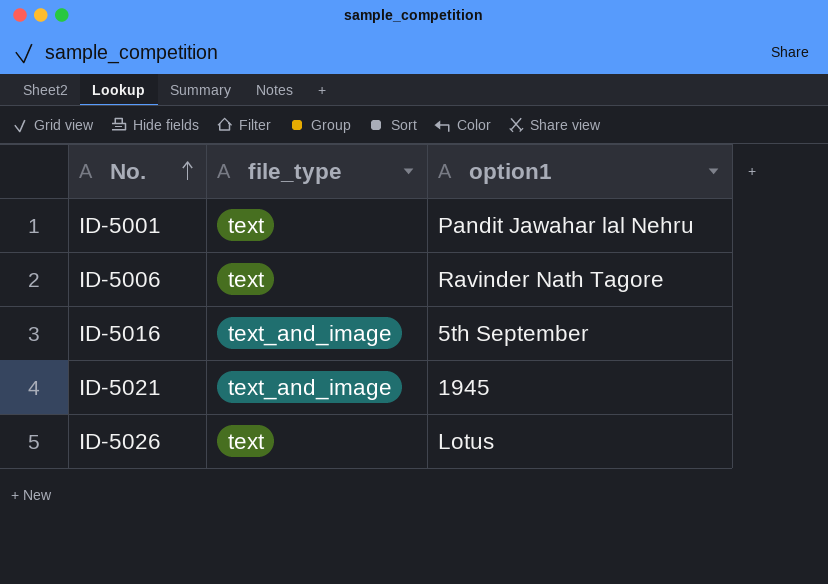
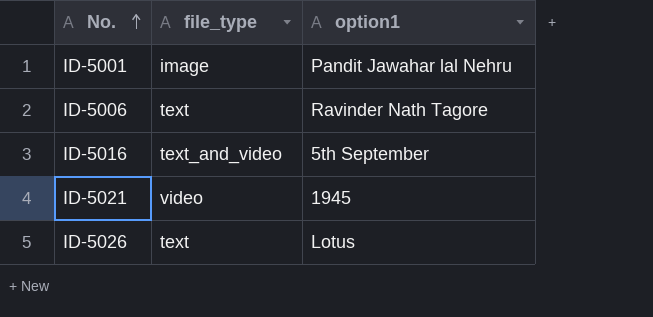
ID-5001 | file_type: text -> image
ID-5016 | file_type: text_and_image -> text_and_video
ID-5021 | file_type: text_and_image -> video

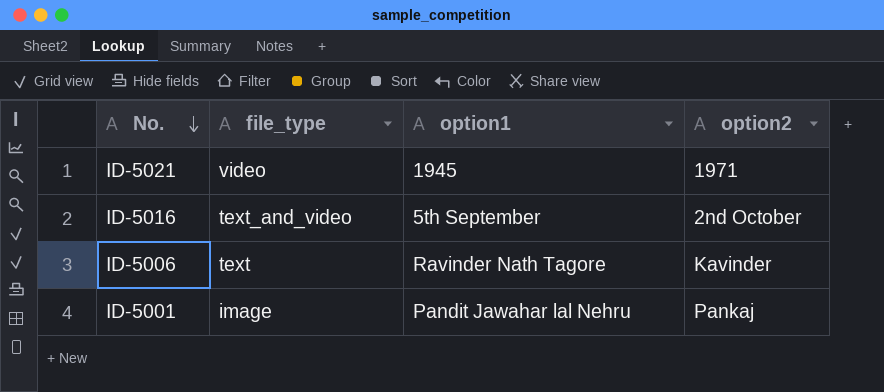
row order: No. ascending -> No. descending
column option2 | position: none -> 4
row ID-5026: text | Lotus -> none

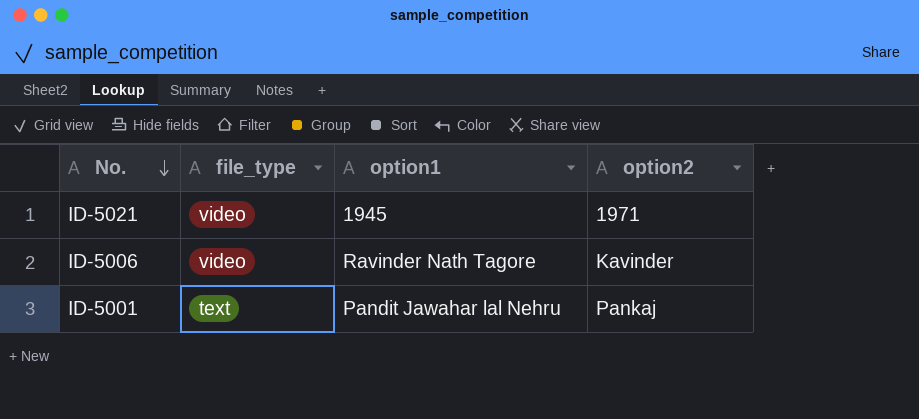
row ID-5016: text_and_video | 5th September | 2nd October -> none
ID-5006 | file_type: text -> video
ID-5001 | file_type: image -> text

